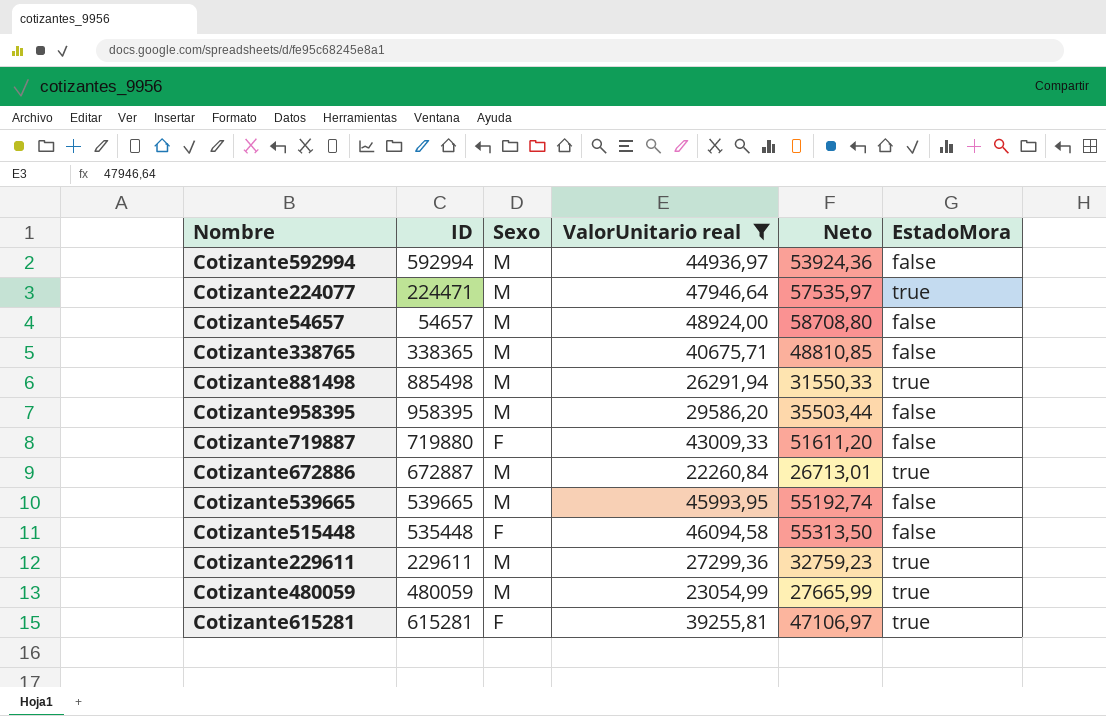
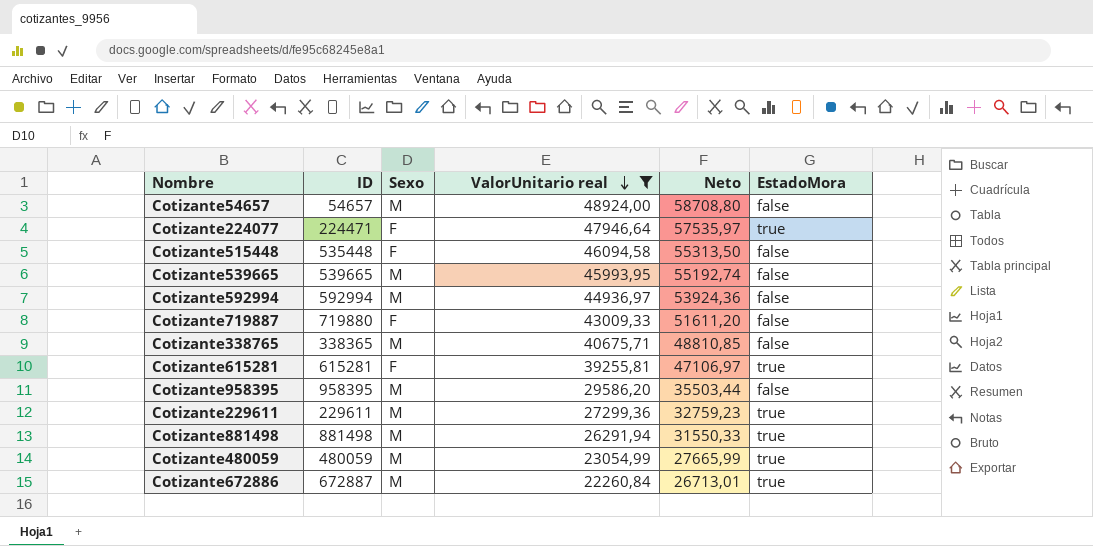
row order: none -> ValorUnitario real descending
Cotizante224077 | Sexo: M -> F
Cotizante881498 | ID: 885498 -> 881498

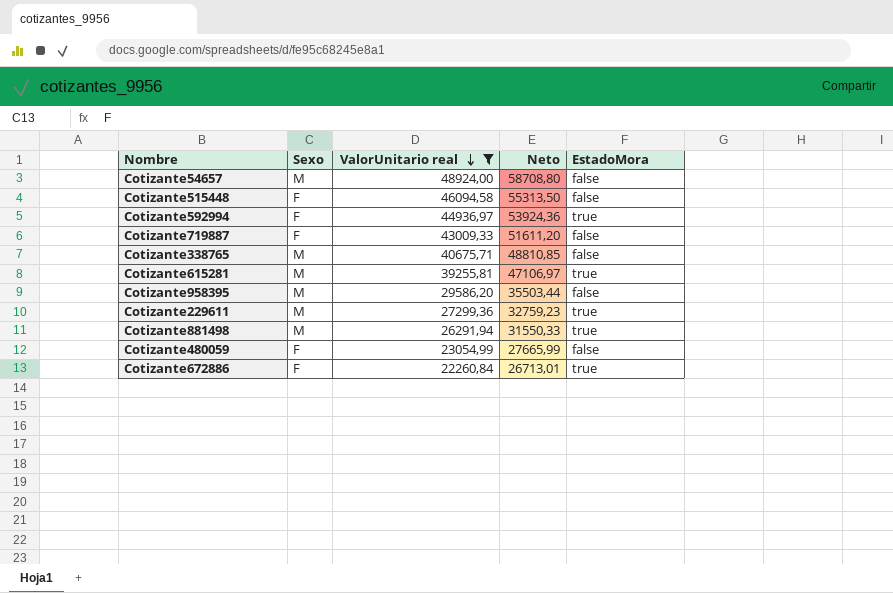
column ID | position: 2 -> none
row Cotizante224077: 224471 | F | 47946,64 | 57535,97 | true -> none
row Cotizante539665: 539665 | M | 45993,95 | 55192,74 | false -> none
Cotizante592994 | Sexo: M -> F
Cotizante592994 | EstadoMora: false -> true
Cotizante615281 | Sexo: F -> M
Cotizante480059 | Sexo: M -> F
Cotizante480059 | EstadoMora: true -> false
Cotizante672886 | Sexo: M -> F

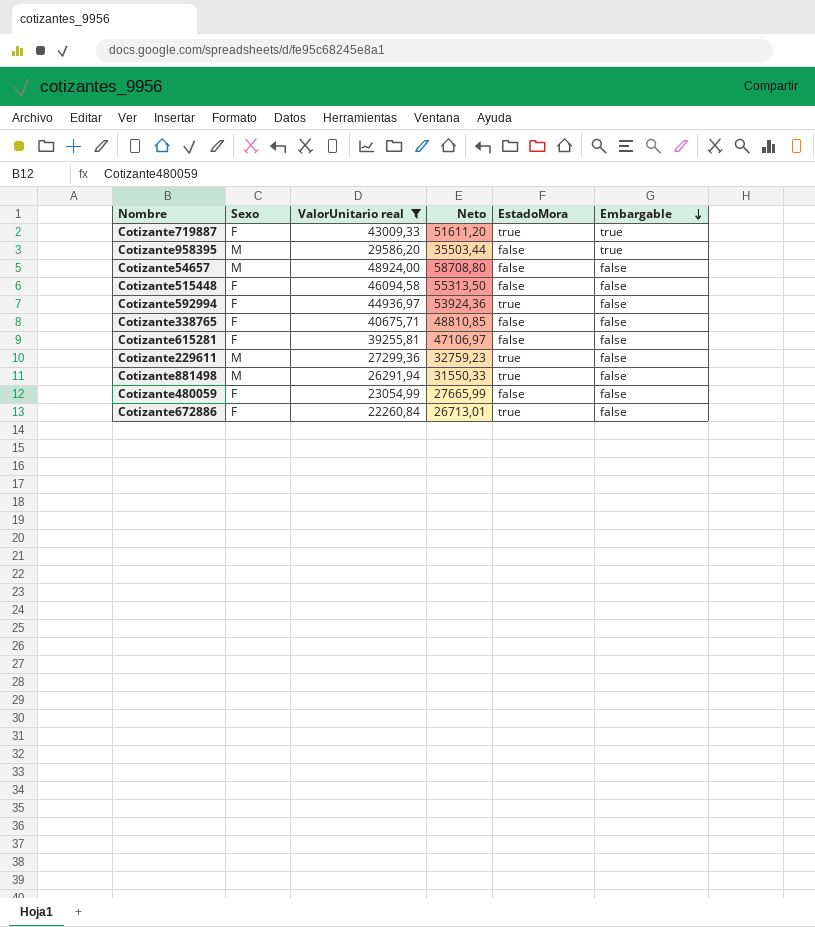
row order: ValorUnitario real descending -> Embargable descending
column Embargable | position: none -> 6
Cotizante719887 | EstadoMora: false -> true
Cotizante338765 | Sexo: M -> F
Cotizante615281 | Sexo: M -> F
Cotizante615281 | EstadoMora: true -> false

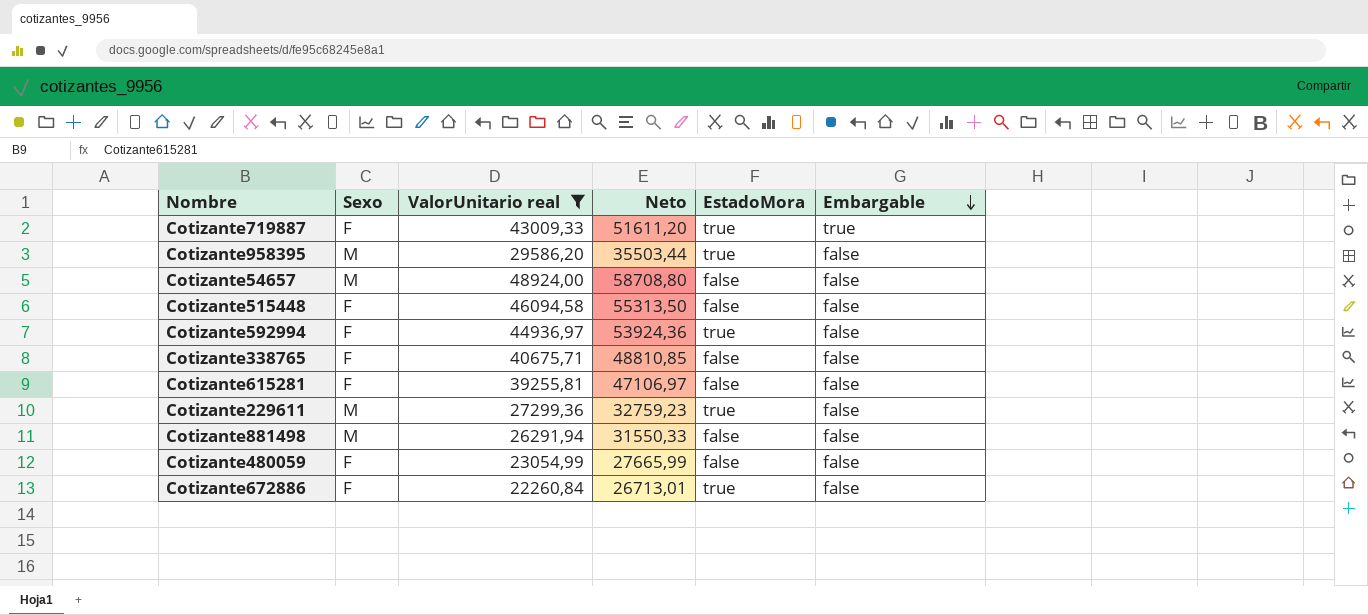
Cotizante958395 | EstadoMora: false -> true
Cotizante958395 | Embargable: true -> false
Cotizante881498 | EstadoMora: true -> false

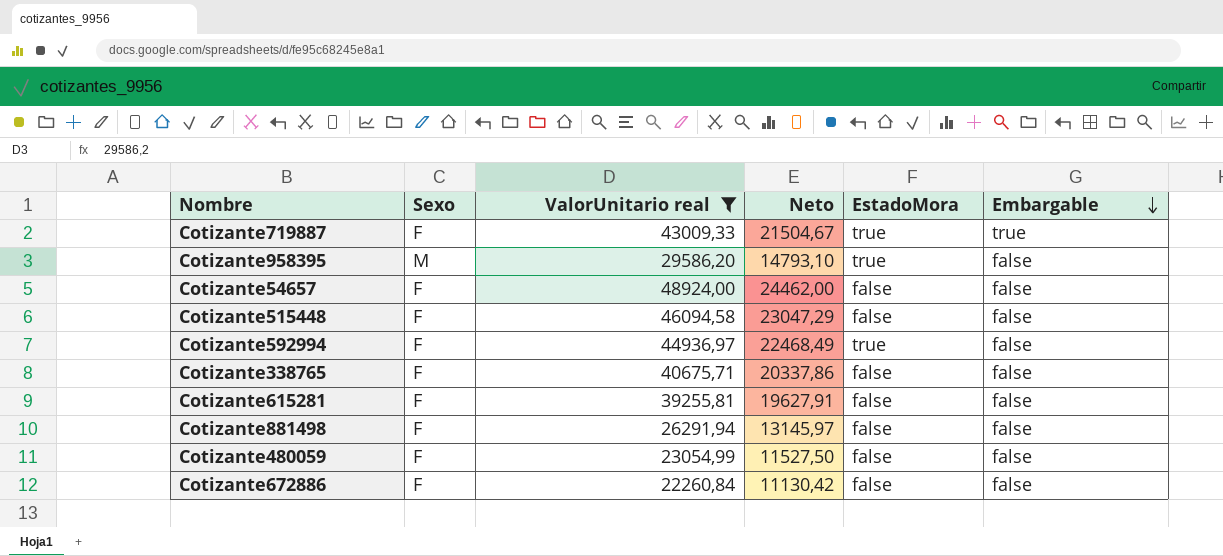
column Neto | formula: [ValorUnitario real] * 1,2 -> [ValorUnitario real] * 0,5
row Cotizante229611: M | 27299,36 | 32759,23 | true | false -> none
Cotizante54657 | Sexo: M -> F
Cotizante881498 | Sexo: M -> F
Cotizante672886 | EstadoMora: true -> false

